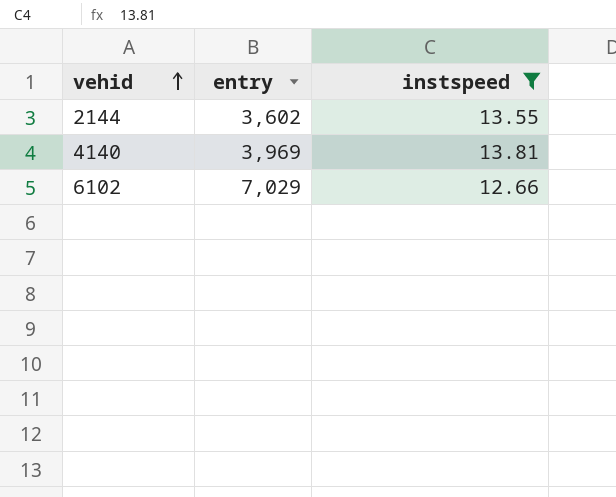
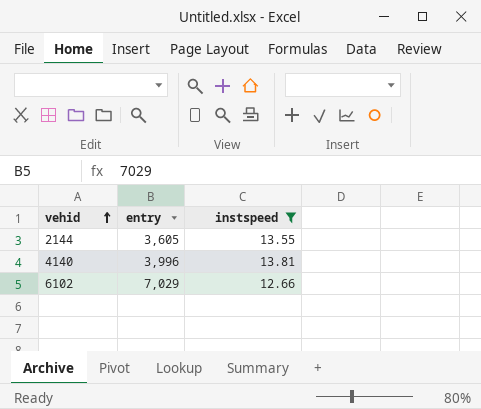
2144 | entry: 3,602 -> 3,605
4140 | entry: 3,969 -> 3,996

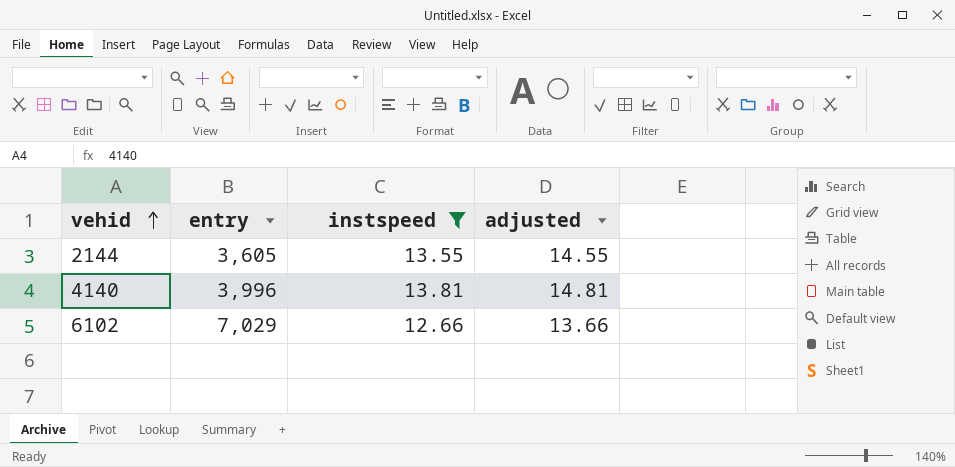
column adjusted | formula: none -> [instspeed] + 1

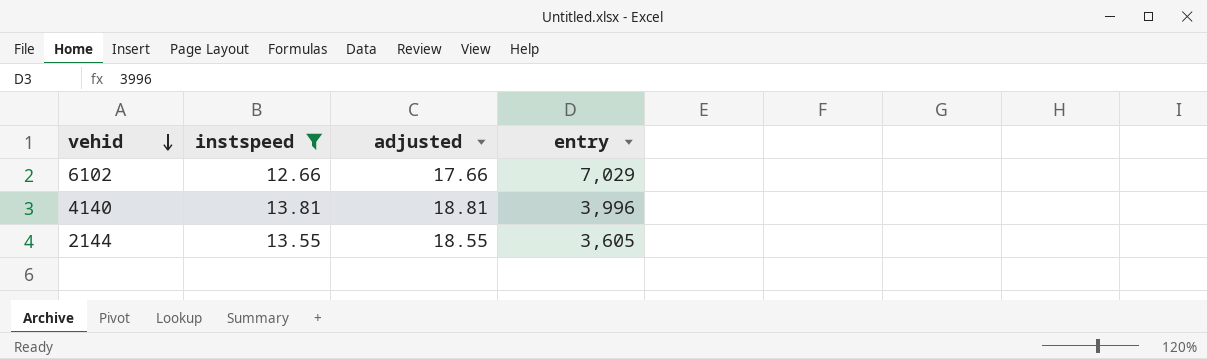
row order: vehid ascending -> vehid descending
column adjusted | formula: [instspeed] + 1 -> [instspeed] + 5
column entry | position: 2 -> 4

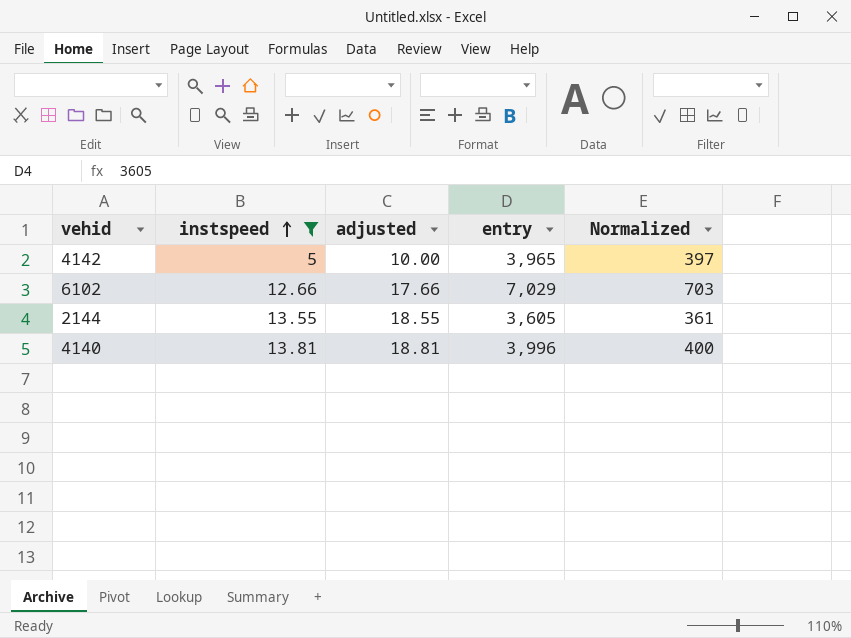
row order: vehid descending -> instspeed ascending
column Normalized | formula: none -> [entry] * 0.1
row 4142: none -> 5 | 10.00 | 3,965 | 397

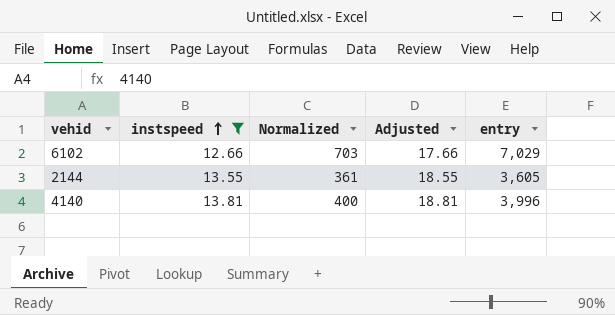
column Normalized | position: 5 -> 3
column name: adjusted -> Adjusted
row 4142: 5 | 10.00 | 3,965 | 397 -> none

